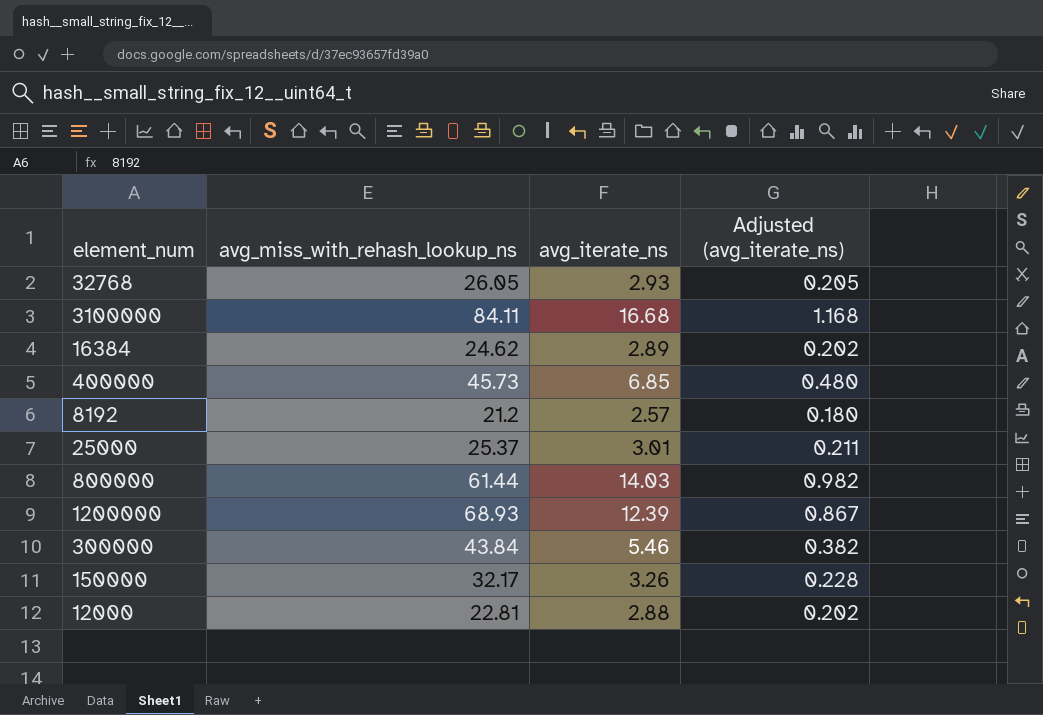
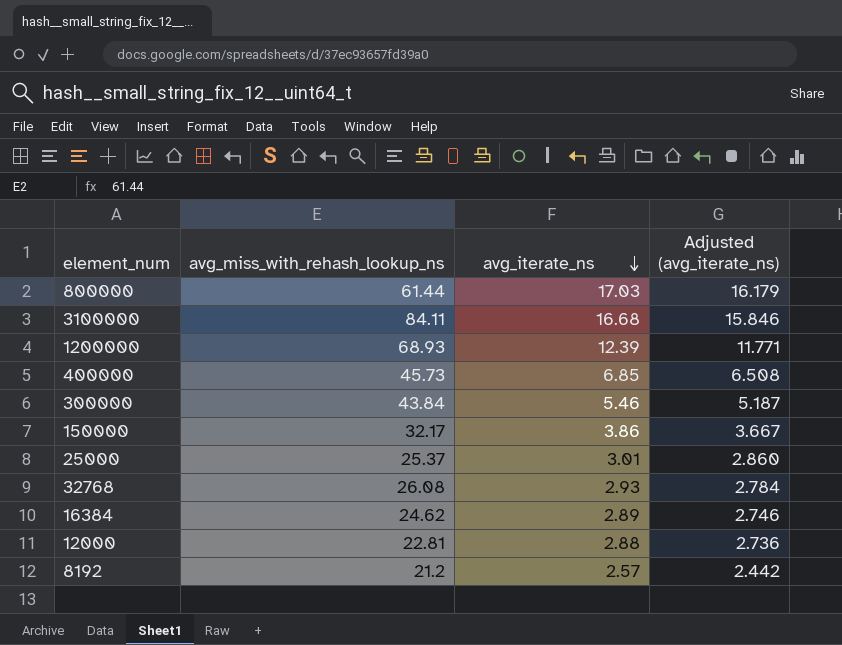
row order: none -> avg_iterate_ns descending
column Adjusted (avg_iterate_ns) | formula: [avg_iterate_ns] * 0.07 -> [avg_iterate_ns] * 0.95
800000 | avg_iterate_ns: 14.03 -> 17.03
150000 | avg_iterate_ns: 3.26 -> 3.86
32768 | avg_miss_with_rehash_lookup_ns: 26.05 -> 26.08

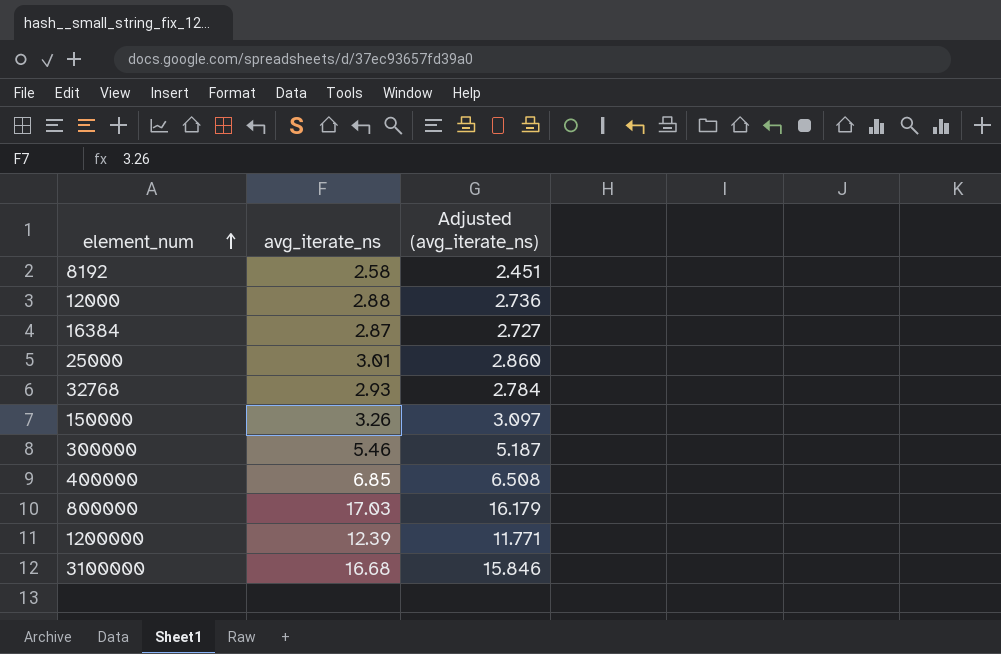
row order: avg_iterate_ns descending -> element_num ascending
column avg_miss_with_rehash_lookup_ns | position: 2 -> none
8192 | avg_iterate_ns: 2.57 -> 2.58
8192 | Adjusted (avg_iterate_ns): 2.442 -> 2.451
16384 | avg_iterate_ns: 2.89 -> 2.87
16384 | Adjusted (avg_iterate_ns): 2.746 -> 2.727
150000 | avg_iterate_ns: 3.86 -> 3.26
150000 | Adjusted (avg_iterate_ns): 3.667 -> 3.097

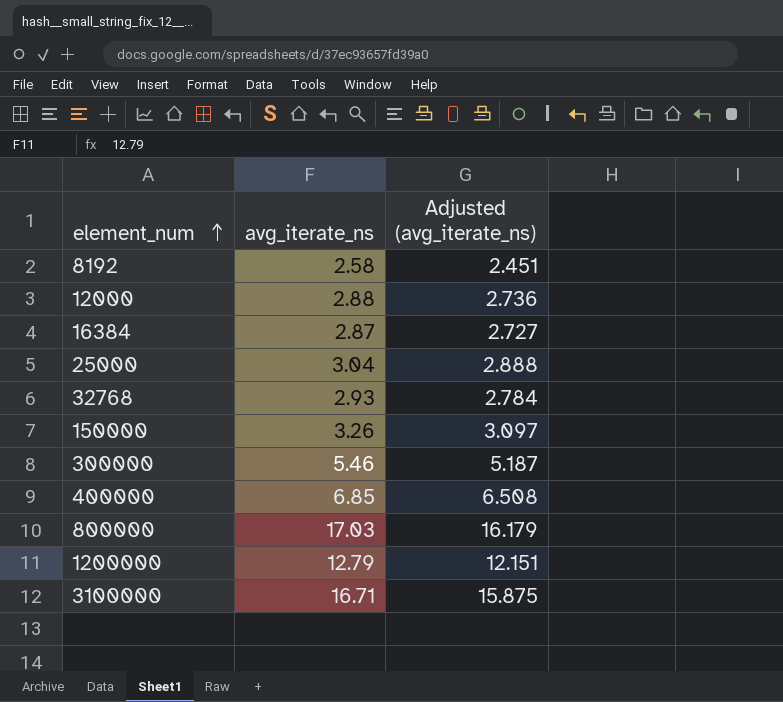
25000 | avg_iterate_ns: 3.01 -> 3.04
25000 | Adjusted (avg_iterate_ns): 2.860 -> 2.888
1200000 | avg_iterate_ns: 12.39 -> 12.79
1200000 | Adjusted (avg_iterate_ns): 11.771 -> 12.151
3100000 | avg_iterate_ns: 16.68 -> 16.71
3100000 | Adjusted (avg_iterate_ns): 15.846 -> 15.875

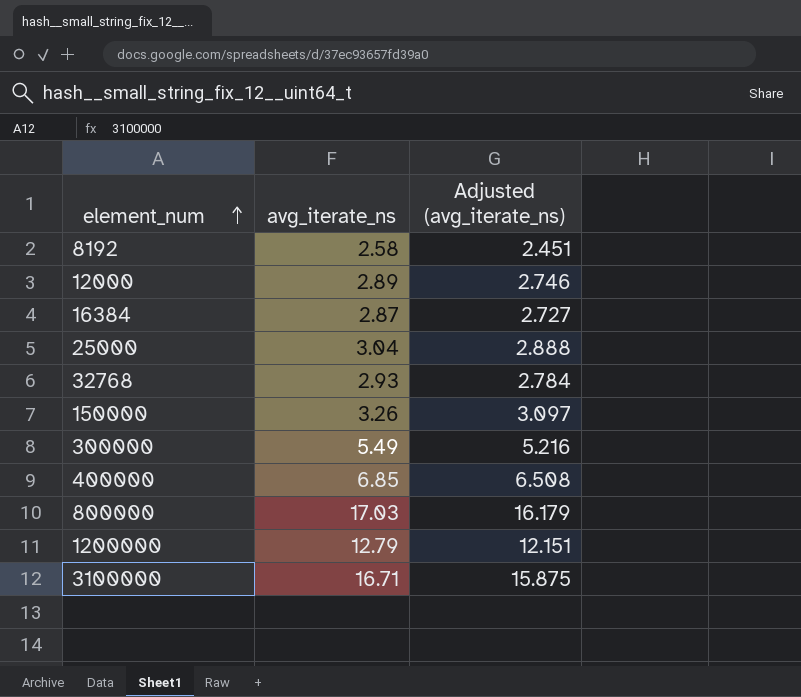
12000 | avg_iterate_ns: 2.88 -> 2.89
12000 | Adjusted (avg_iterate_ns): 2.736 -> 2.746
300000 | avg_iterate_ns: 5.46 -> 5.49
300000 | Adjusted (avg_iterate_ns): 5.187 -> 5.216

